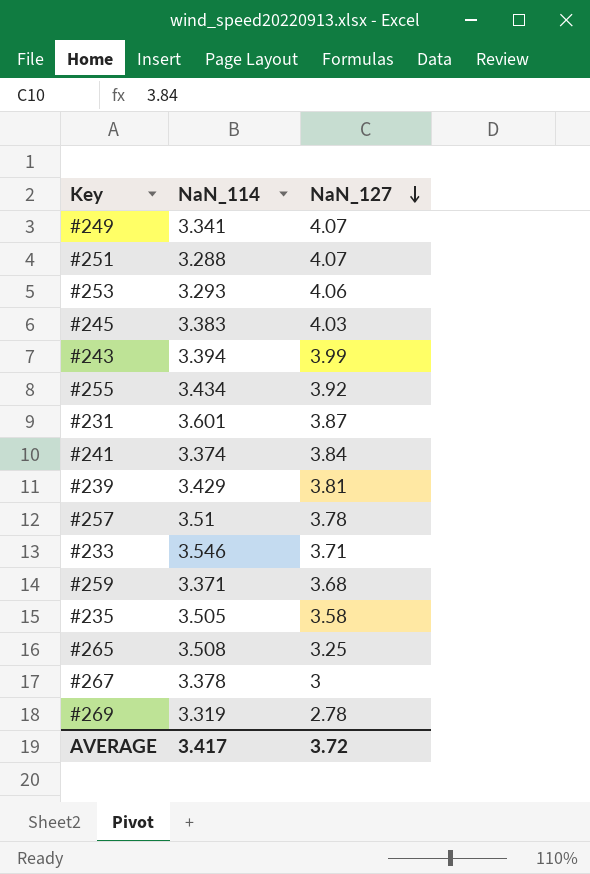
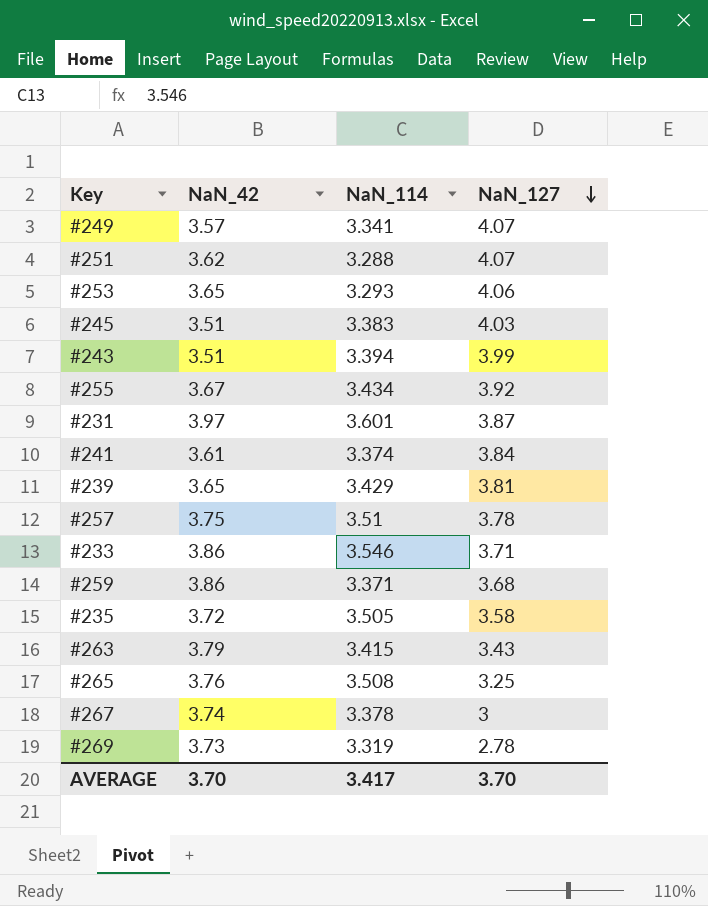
column NaN_42 | position: none -> 2
row #263: none -> 3.79 | 3.415 | 3.43
AVERAGE | NaN_127: 3.72 -> 3.70

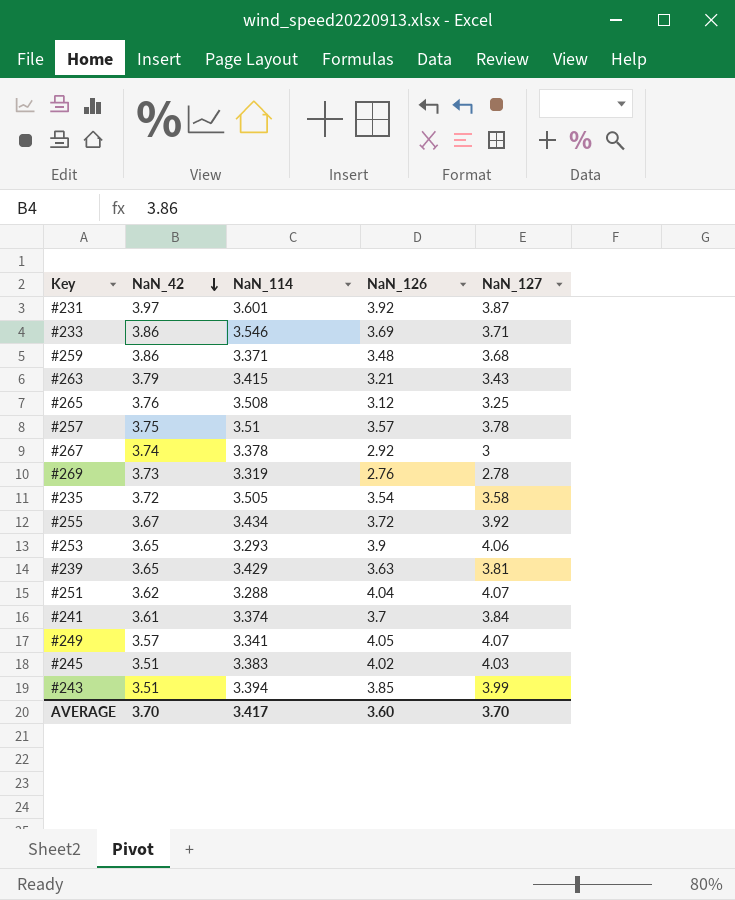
row order: NaN_127 descending -> NaN_42 descending
column NaN_126 | position: none -> 4

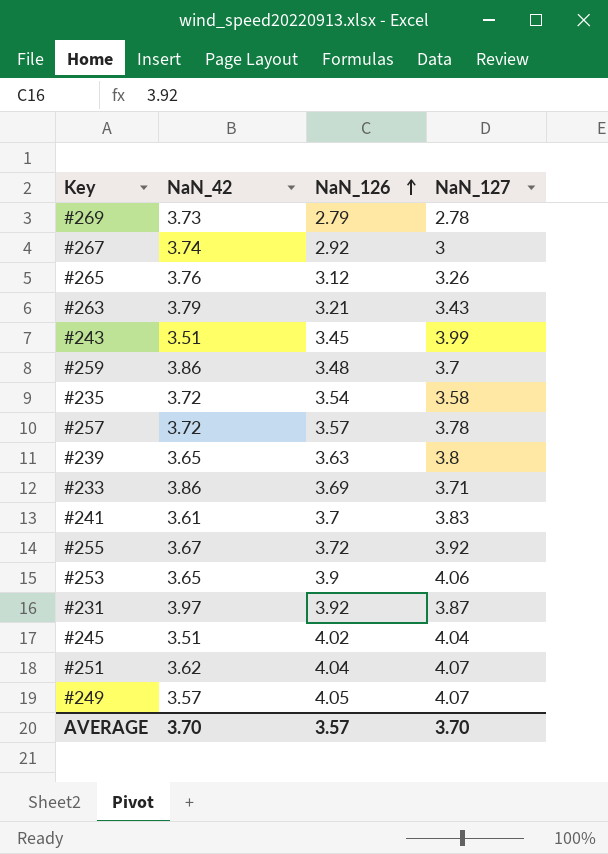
row order: NaN_42 descending -> NaN_126 ascending
column NaN_114 | position: 3 -> none
#269 | NaN_126: 2.76 -> 2.79
#265 | NaN_127: 3.25 -> 3.26
#243 | NaN_126: 3.85 -> 3.45
#259 | NaN_127: 3.68 -> 3.7
#257 | NaN_42: 3.75 -> 3.72
#239 | NaN_127: 3.81 -> 3.8
#241 | NaN_127: 3.84 -> 3.83
#245 | NaN_127: 4.03 -> 4.04
AVERAGE | NaN_126: 3.60 -> 3.57

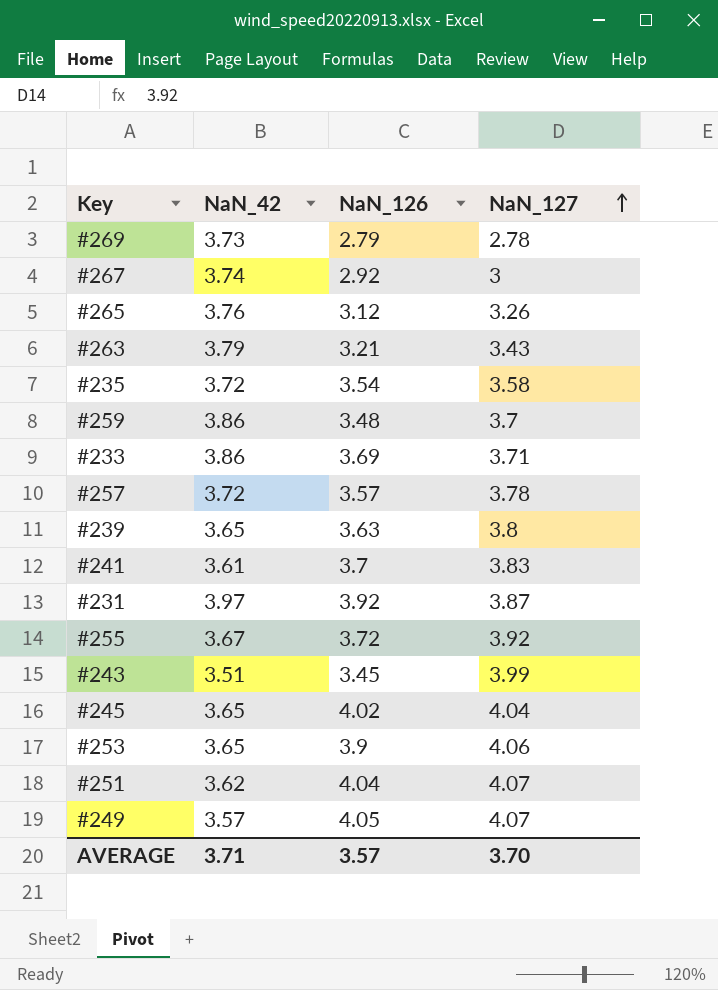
row order: NaN_126 ascending -> NaN_127 ascending
#245 | NaN_42: 3.51 -> 3.65
AVERAGE | NaN_42: 3.70 -> 3.71

